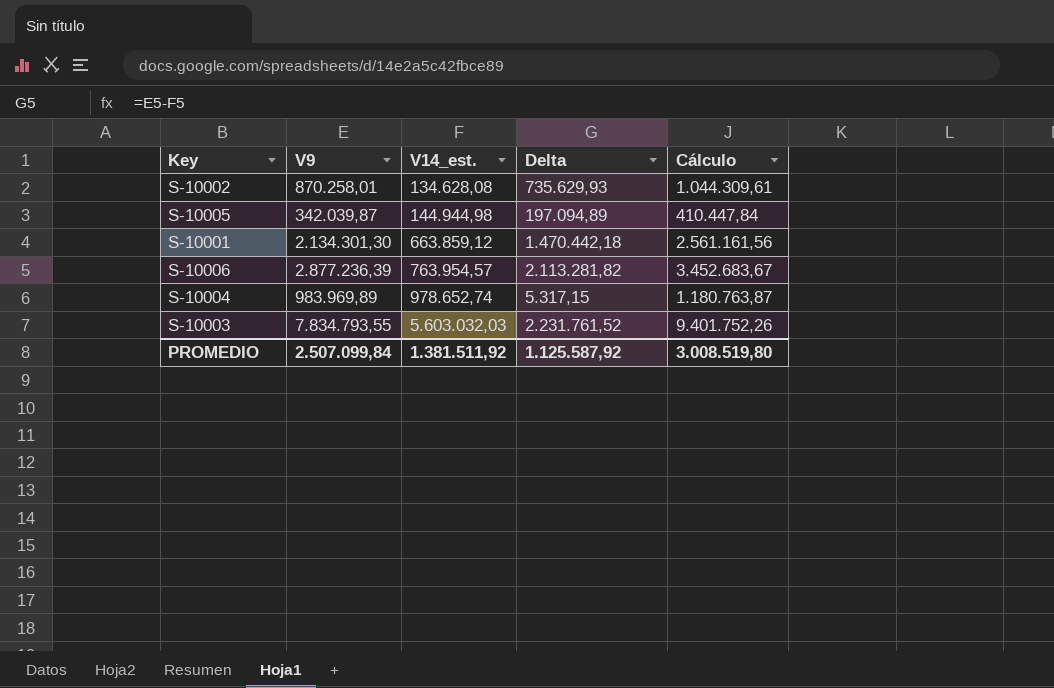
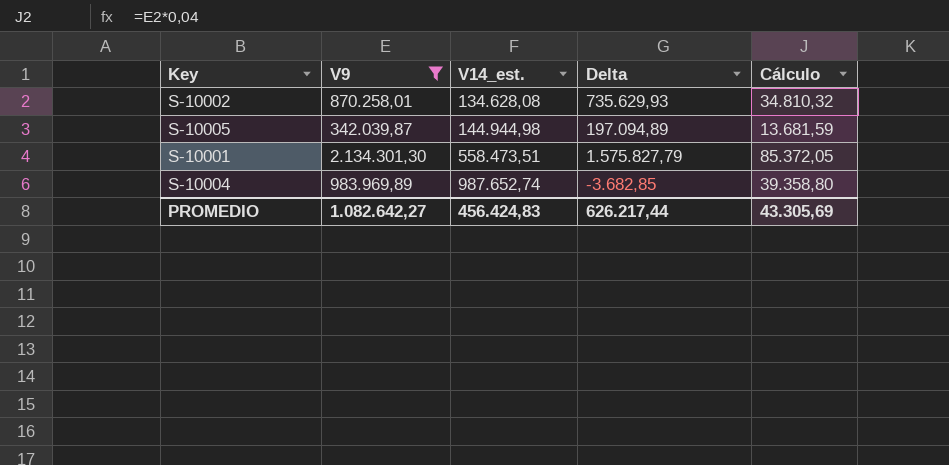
filter: none -> V9 <= 2.134.301,30
column Cálculo | formula: [V9] * 1,2 -> [V9] * 0,04
S-10001 | V14_est.: 663.859,12 -> 558.473,51
S-10001 | Delta: 1.470.442,18 -> 1.575.827,79
S-10004 | V14_est.: 978.652,74 -> 987.652,74
S-10004 | Delta: 5.317,15 -> -3.682,85
PROMEDIO | V9: 2.507.099,84 -> 1.082.642,27
PROMEDIO | V14_est.: 1.381.511,92 -> 456.424,83
PROMEDIO | Delta: 1.125.587,92 -> 626.217,44
PROMEDIO | Cálculo: 3.008.519,80 -> 43.305,69

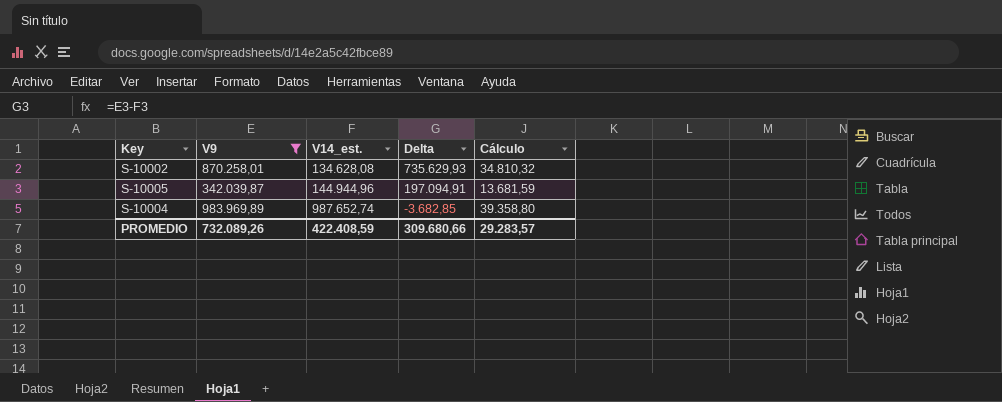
row S-10001: 2.134.301,30 | 558.473,51 | 1.575.827,79 | 85.372,05 -> none
S-10005 | V14_est.: 144.944,98 -> 144.944,96
S-10005 | Delta: 197.094,89 -> 197.094,91
PROMEDIO | V9: 1.082.642,27 -> 732.089,26
PROMEDIO | V14_est.: 456.424,83 -> 422.408,59
PROMEDIO | Delta: 626.217,44 -> 309.680,66
PROMEDIO | Cálculo: 43.305,69 -> 29.283,57

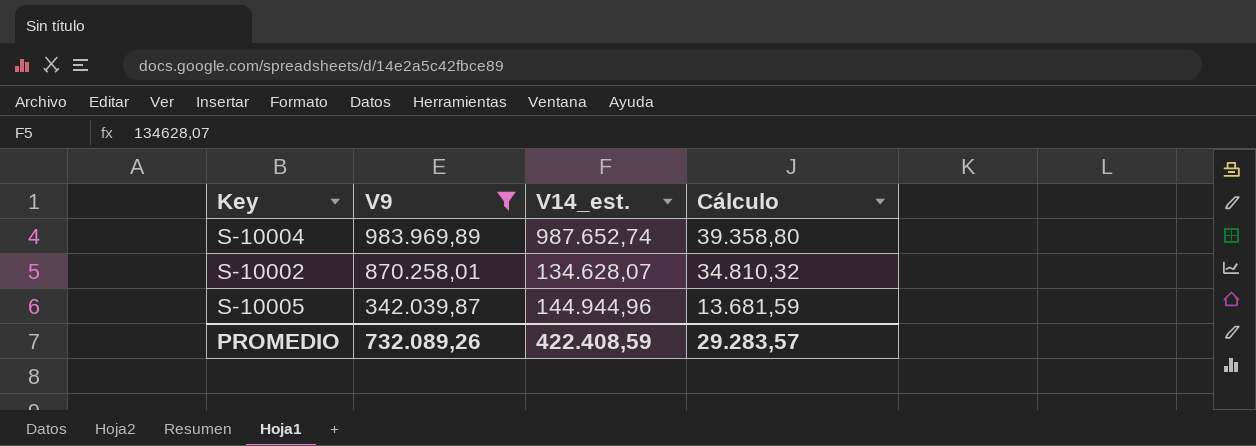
row order: V14_est. ascending -> V9 descending
column Delta | formula: [V9] - [V14_est.] -> none
S-10002 | V14_est.: 134.628,08 -> 134.628,07

